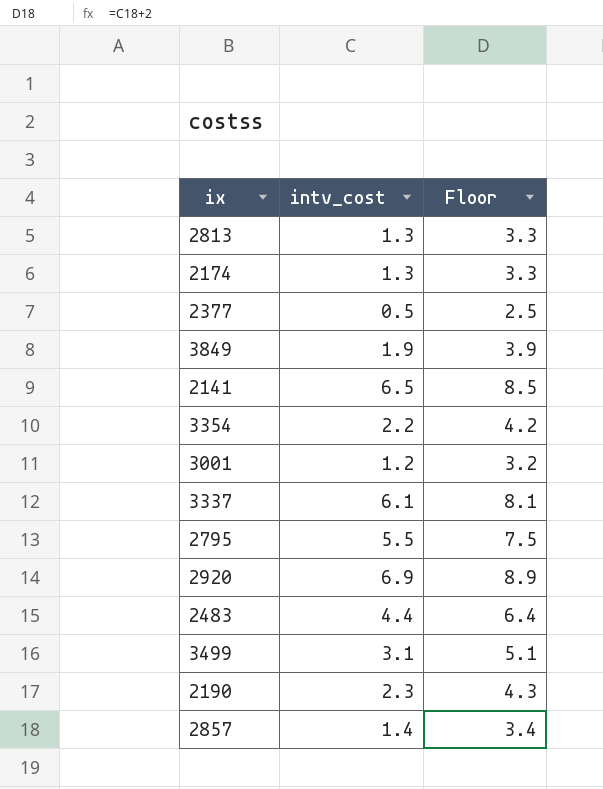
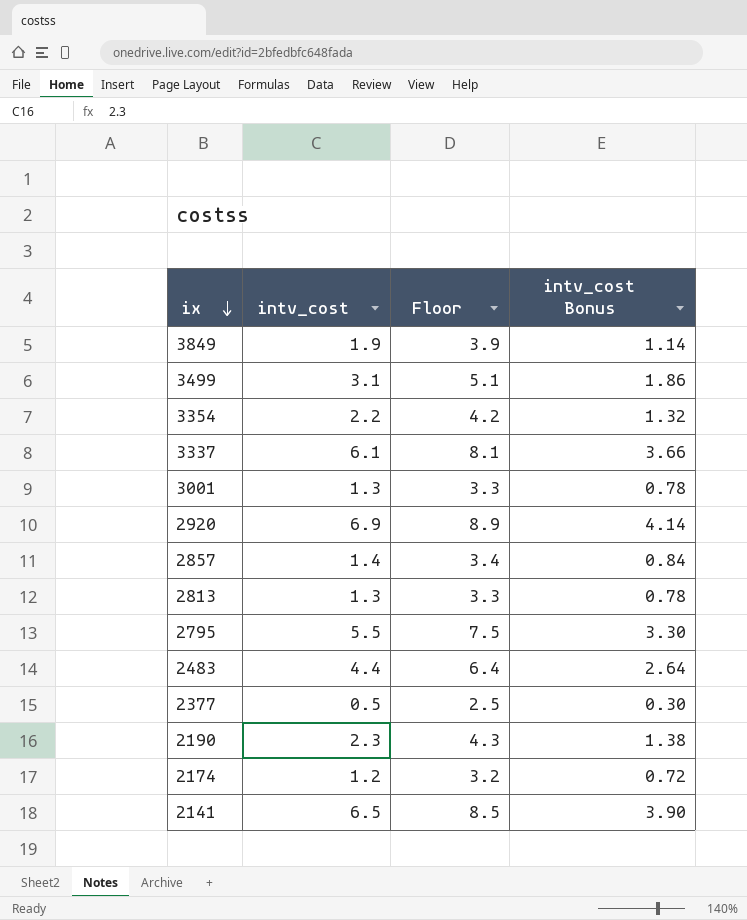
row order: none -> ix descending
column intv_cost Bonus | formula: none -> [intv_cost] * 0.6
3001 | intv_cost: 1.2 -> 1.3
3001 | Floor: 3.2 -> 3.3
2174 | intv_cost: 1.3 -> 1.2
2174 | Floor: 3.3 -> 3.2

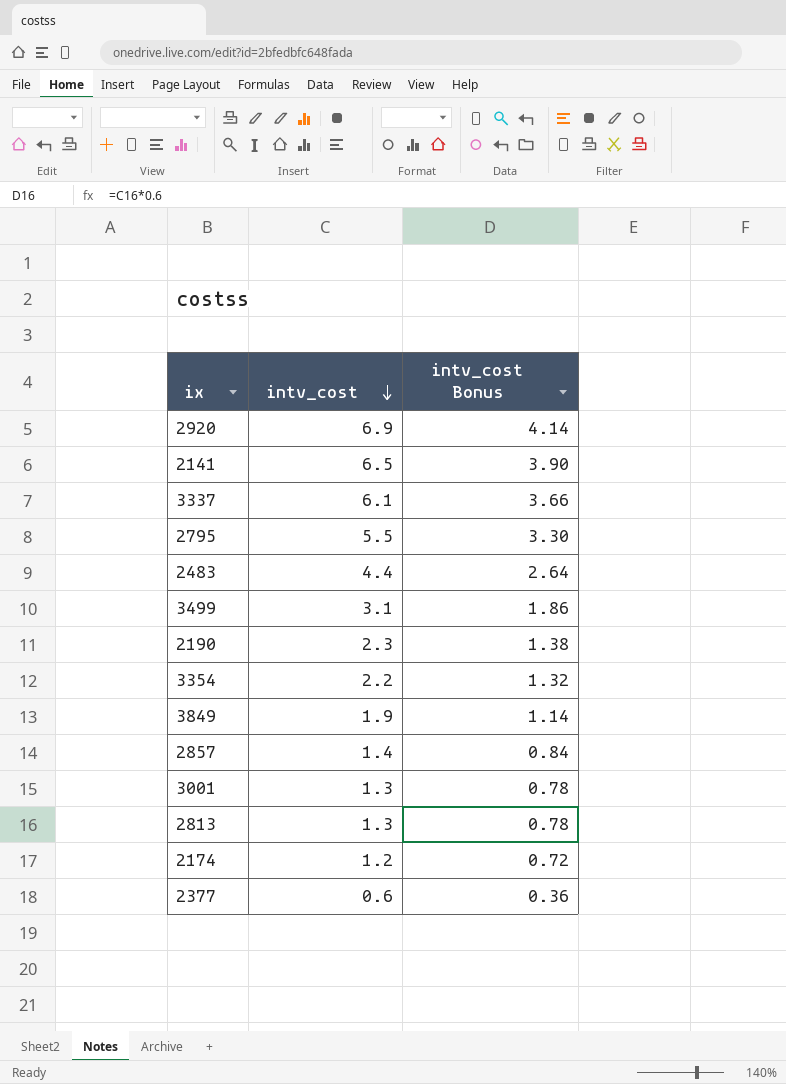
row order: ix descending -> intv_cost descending
column Floor | formula: [intv_cost] + 2 -> none
2377 | intv_cost: 0.5 -> 0.6
2377 | intv_cost Bonus: 0.30 -> 0.36

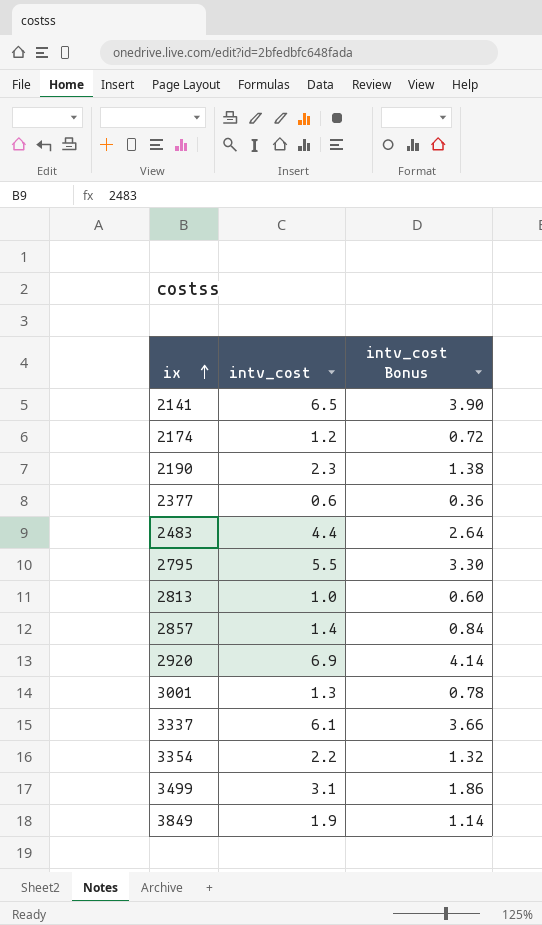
row order: intv_cost descending -> ix ascending
2813 | intv_cost: 1.3 -> 1.0
2813 | intv_cost Bonus: 0.78 -> 0.60

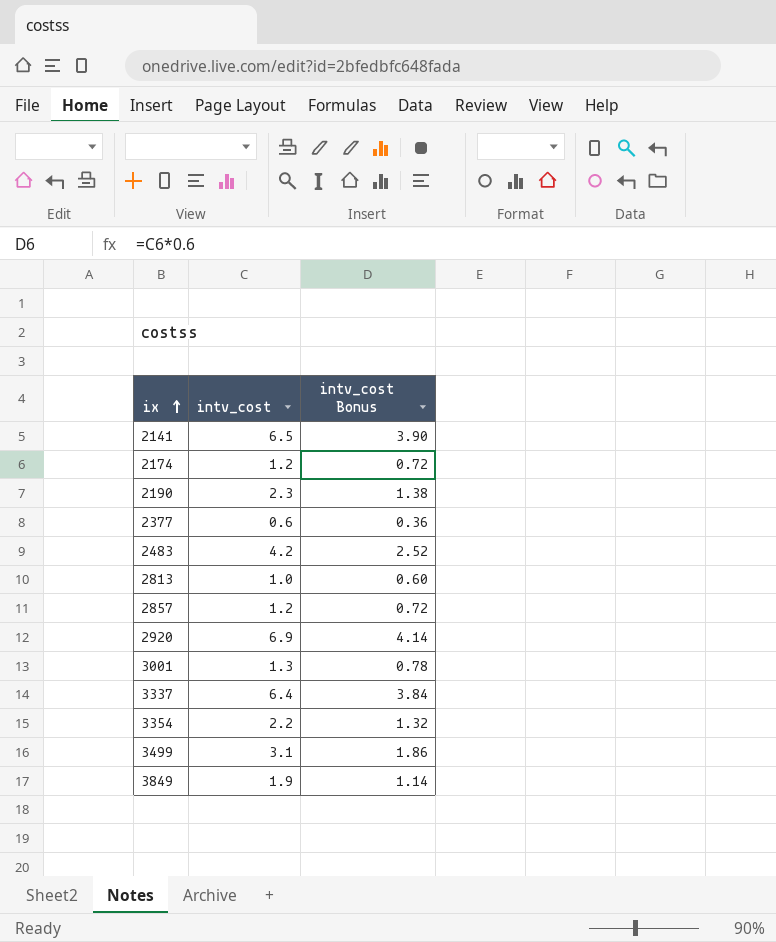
row 2795: 5.5 | 3.30 -> none
2483 | intv_cost: 4.4 -> 4.2
2483 | intv_cost Bonus: 2.64 -> 2.52
2857 | intv_cost: 1.4 -> 1.2
2857 | intv_cost Bonus: 0.84 -> 0.72
3337 | intv_cost: 6.1 -> 6.4
3337 | intv_cost Bonus: 3.66 -> 3.84

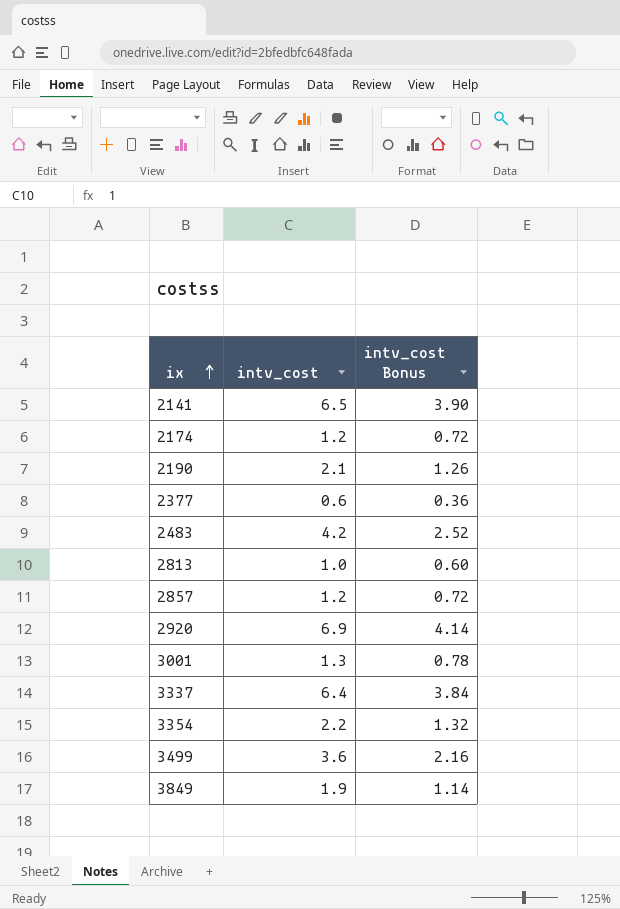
2190 | intv_cost: 2.3 -> 2.1
2190 | intv_cost Bonus: 1.38 -> 1.26
3499 | intv_cost: 3.1 -> 3.6
3499 | intv_cost Bonus: 1.86 -> 2.16

